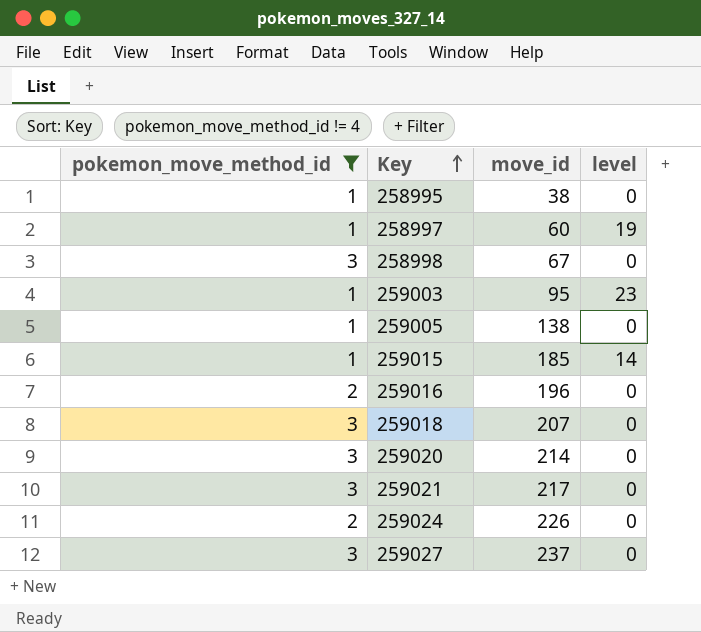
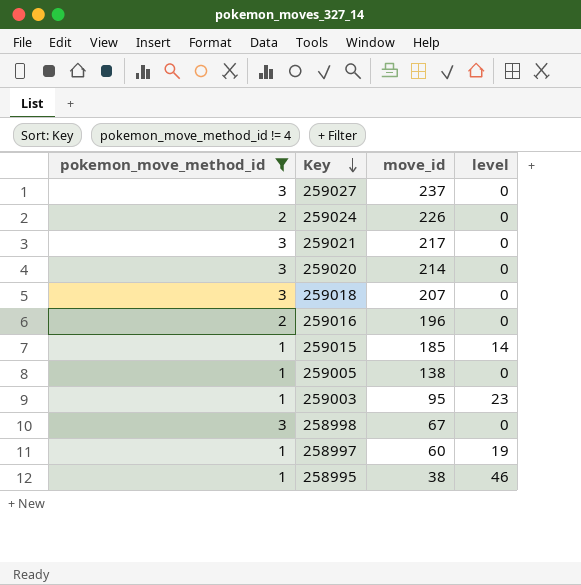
row order: Key ascending -> Key descending
258995 | level: 0 -> 46

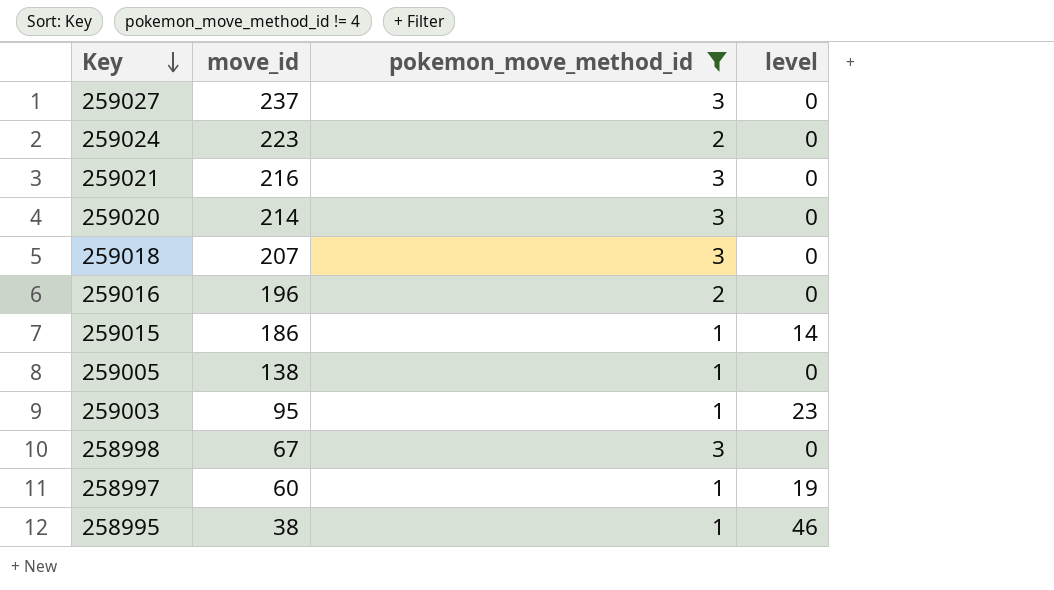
column pokemon_move_method_id | position: 1 -> 3
259024 | move_id: 226 -> 223
259021 | move_id: 217 -> 216
259015 | move_id: 185 -> 186

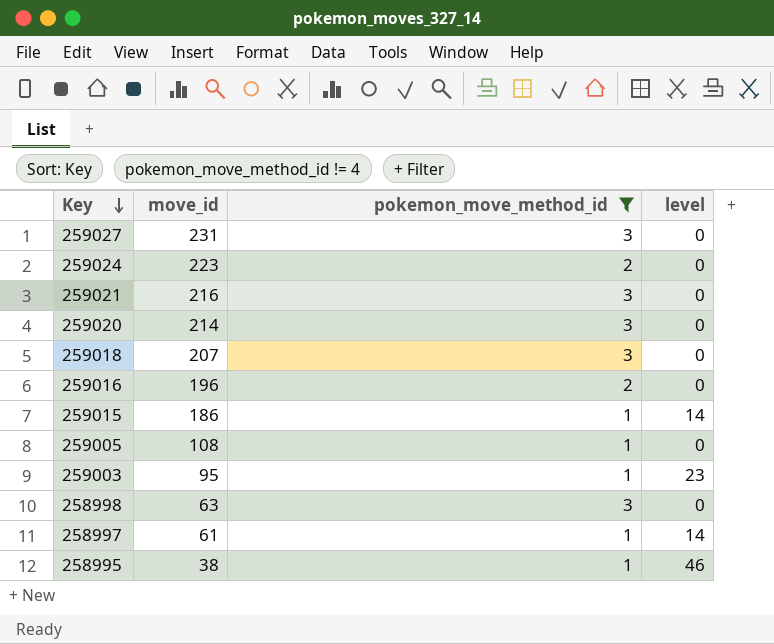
259027 | move_id: 237 -> 231
259005 | move_id: 138 -> 108
258998 | move_id: 67 -> 63
258997 | move_id: 60 -> 61
258997 | level: 19 -> 14

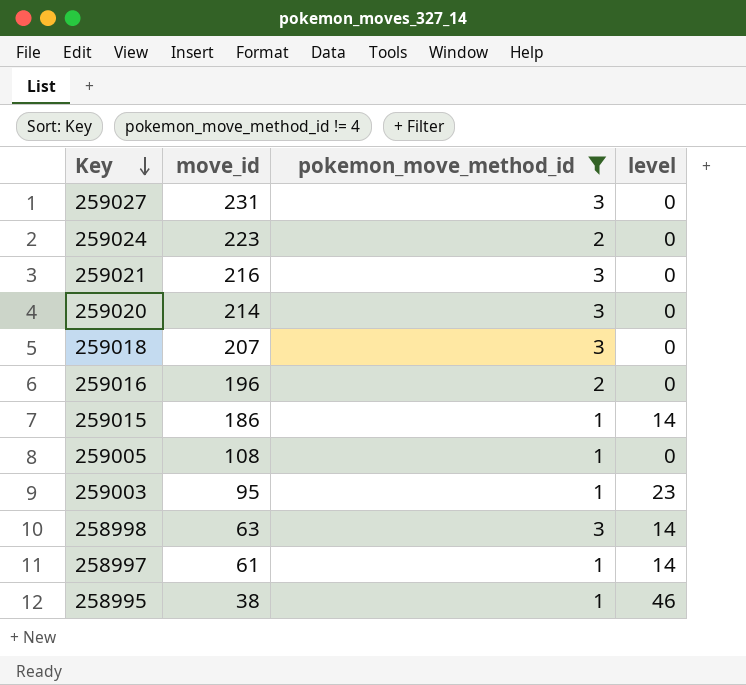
258998 | level: 0 -> 14

